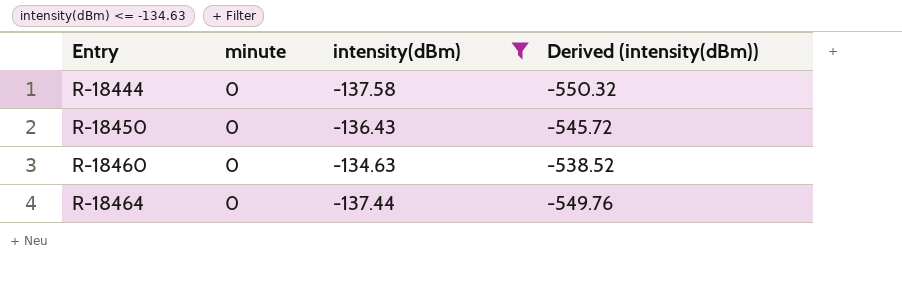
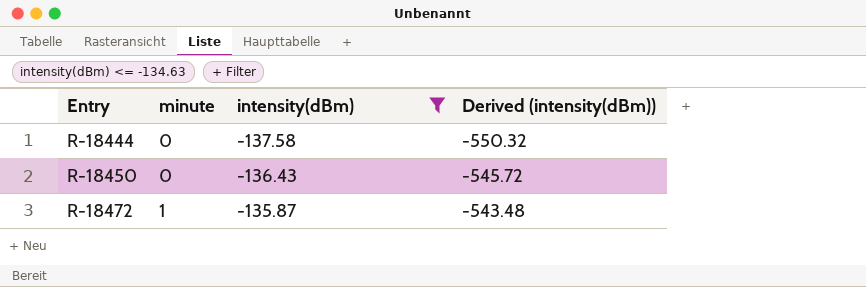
row R-18460: 0 | -134.63 | -538.52 -> none
row R-18464: 0 | -137.44 | -549.76 -> none
row R-18472: none -> 1 | -135.87 | -543.48

